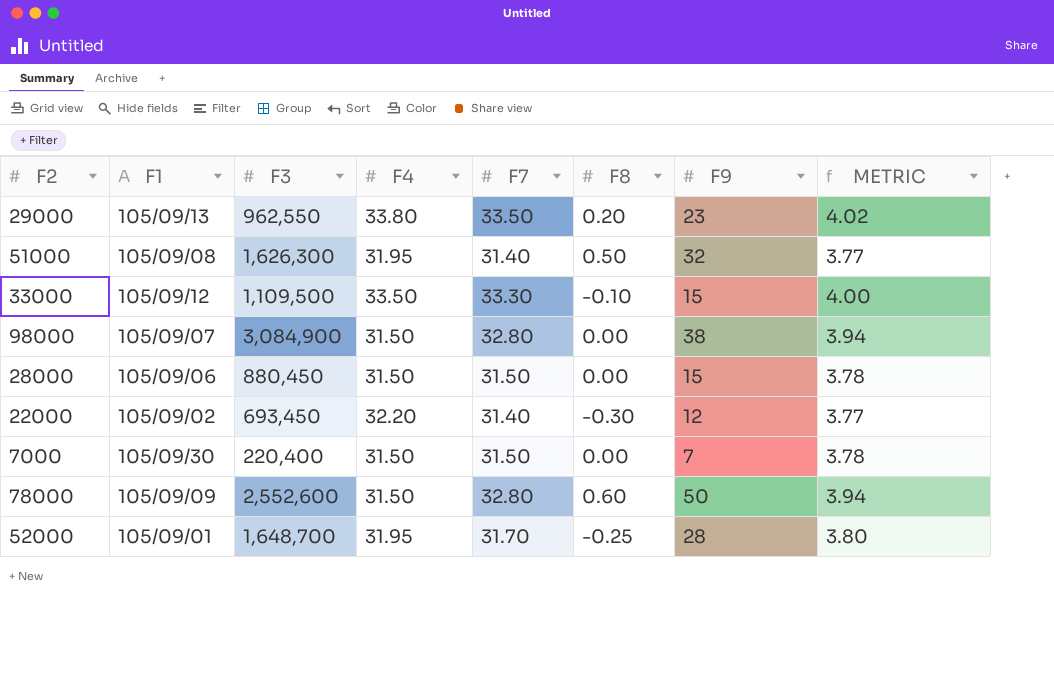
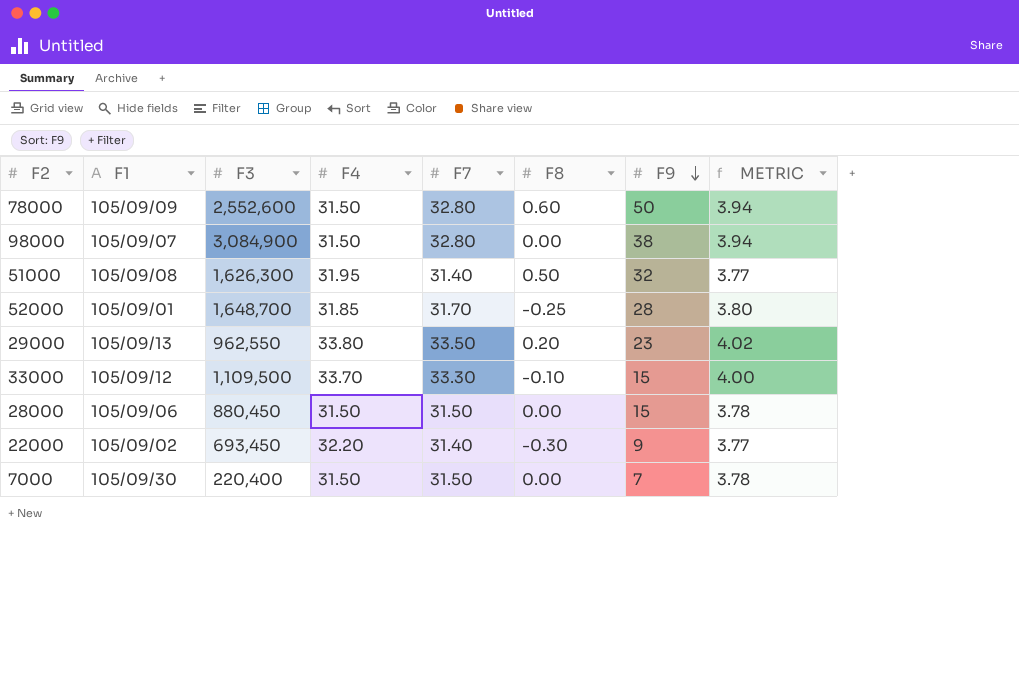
row order: none -> F9 descending
52000 | F4: 31.95 -> 31.85
33000 | F4: 33.50 -> 33.70
22000 | F9: 12 -> 9

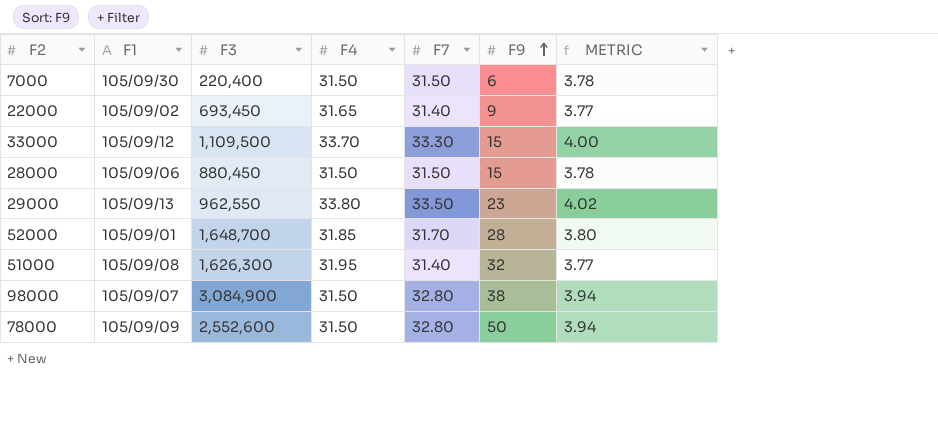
row order: F9 descending -> F9 ascending
column F8 | position: 6 -> none
7000 | F9: 7 -> 6
22000 | F4: 32.20 -> 31.65

